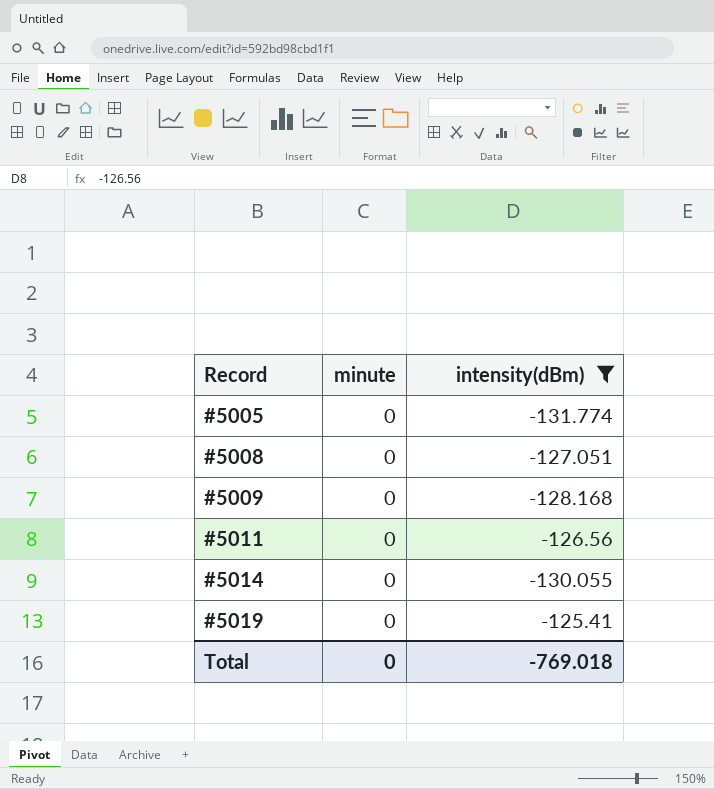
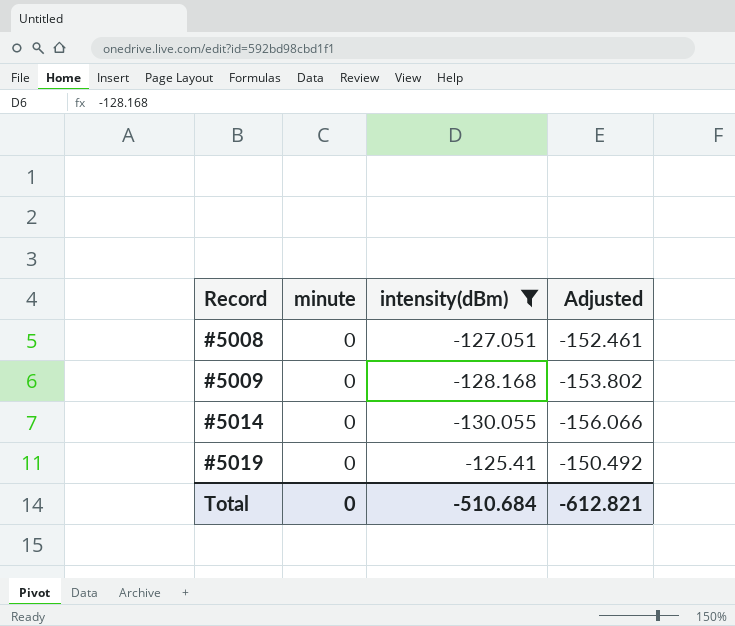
column Adjusted | formula: none -> [intensity(dBm)] * 1.2
row #5005: 0 | -131.774 -> none
row #5011: 0 | -126.56 -> none
Total | intensity(dBm): -769.018 -> -510.684

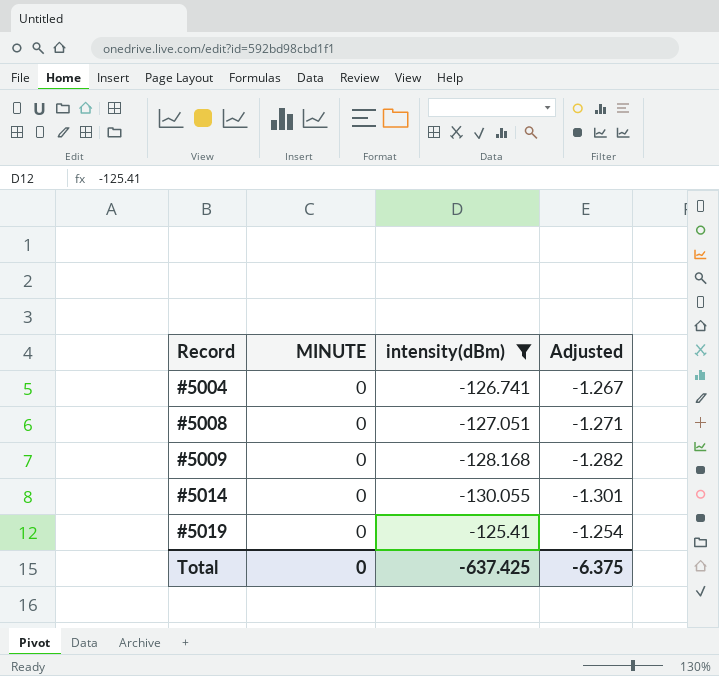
column name: minute -> MINUTE
column Adjusted | formula: [intensity(dBm)] * 1.2 -> [intensity(dBm)] * 0.01
row #5004: none -> 0 | -126.741 | -1.267
Total | intensity(dBm): -510.684 -> -637.425
Total | Adjusted: -612.821 -> -6.375

